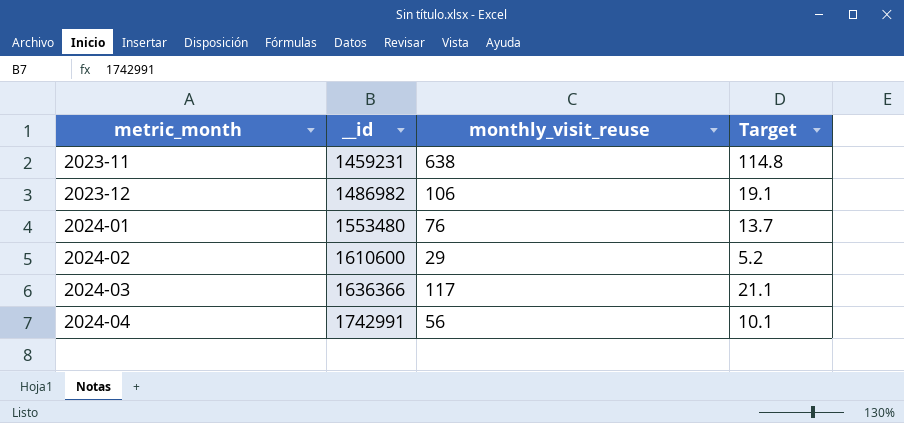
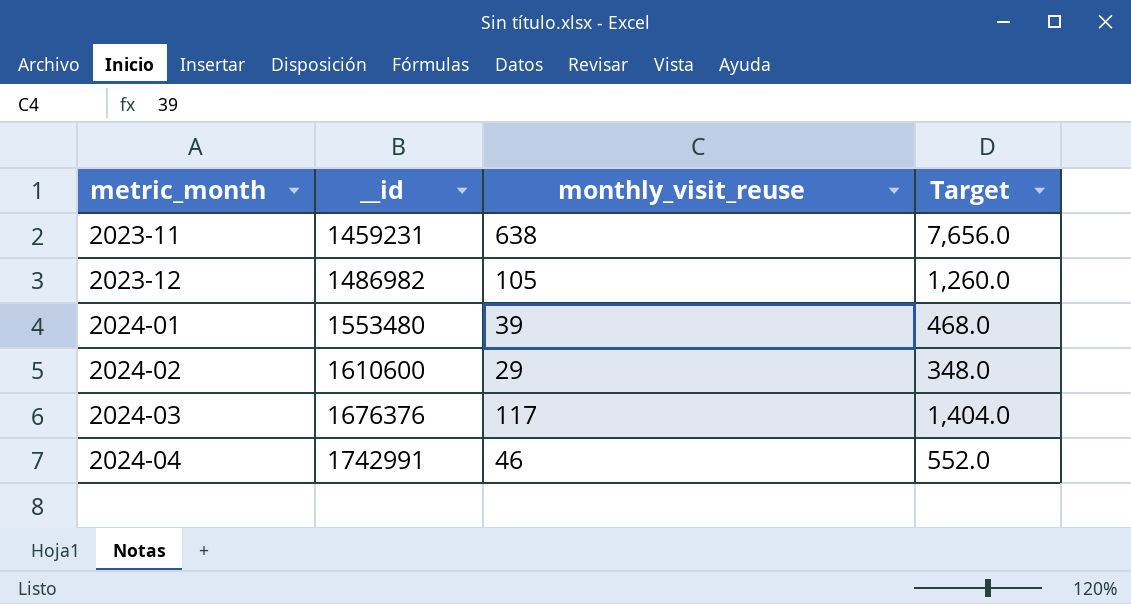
column Target | formula: [monthly_visit_reuse] * 0.18 -> [monthly_visit_reuse] * 12
2023-12 | monthly_visit_reuse: 106 -> 105
2024-01 | monthly_visit_reuse: 76 -> 39
2024-03 | __id: 1636366 -> 1676376
2024-04 | monthly_visit_reuse: 56 -> 46

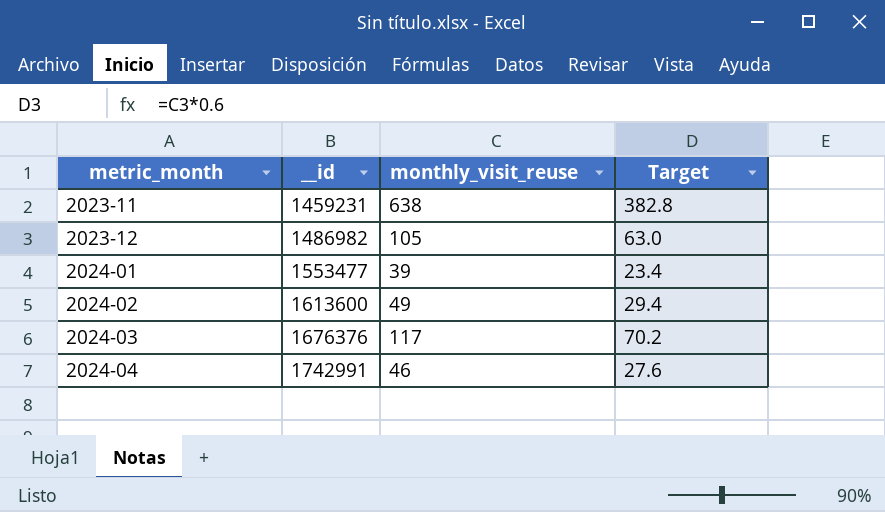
column Target | formula: [monthly_visit_reuse] * 12 -> [monthly_visit_reuse] * 0.6
2024-01 | __id: 1553480 -> 1553477
2024-02 | __id: 1610600 -> 1613600
2024-02 | monthly_visit_reuse: 29 -> 49

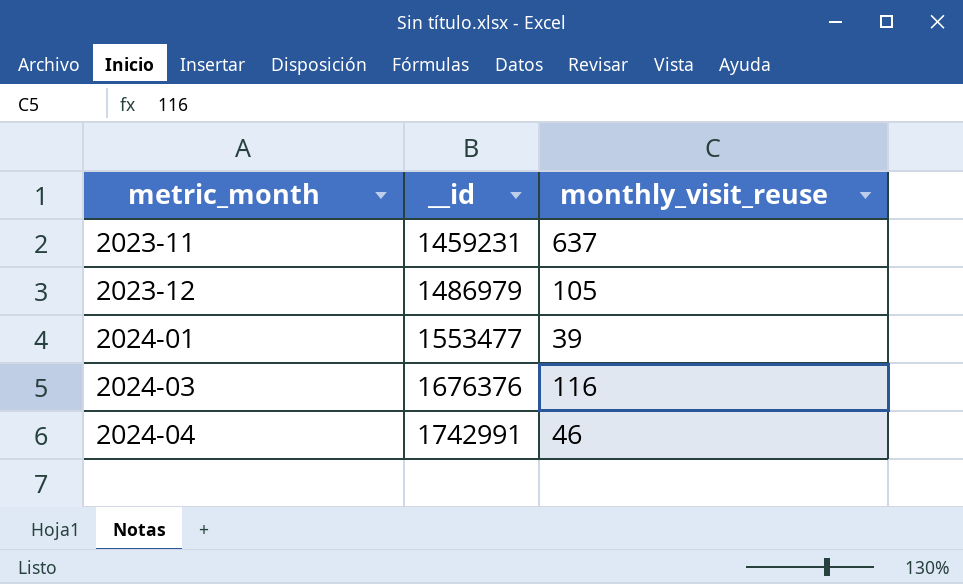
column Target | formula: [monthly_visit_reuse] * 0.6 -> none
row 2024-02: 1613600 | 49 | 29.4 -> none
2023-11 | monthly_visit_reuse: 638 -> 637
2023-12 | __id: 1486982 -> 1486979
2024-03 | monthly_visit_reuse: 117 -> 116

